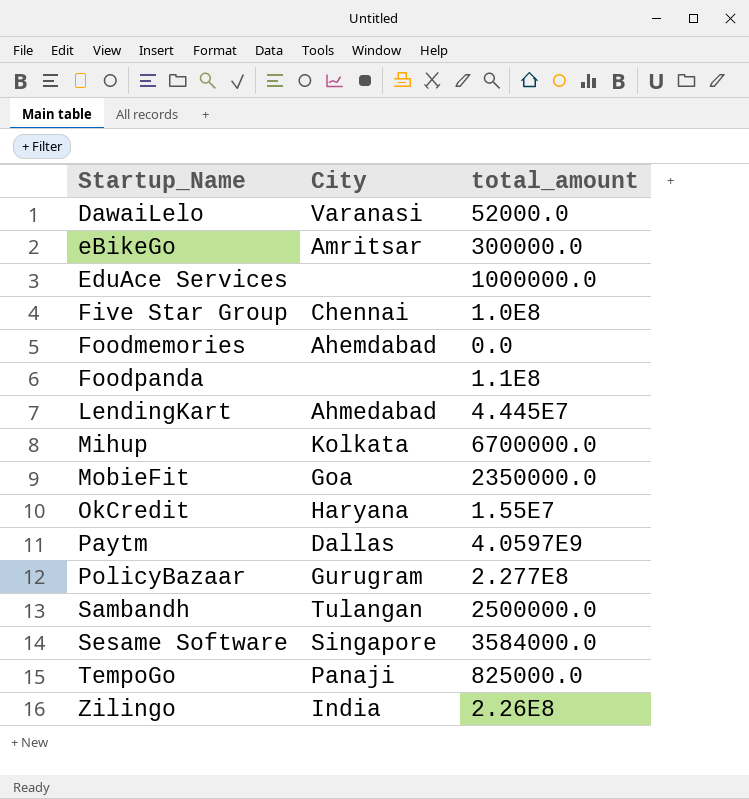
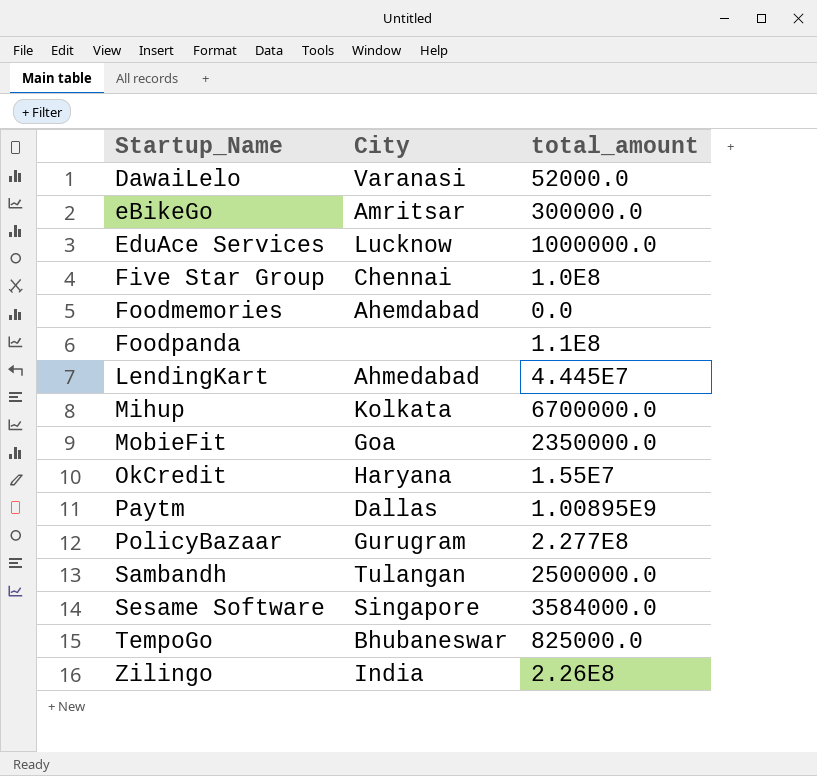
EduAce Services | City: none -> Lucknow
Paytm | total_amount: 4.0597E9 -> 1.00895E9
TempoGo | City: Panaji -> Bhubaneswar

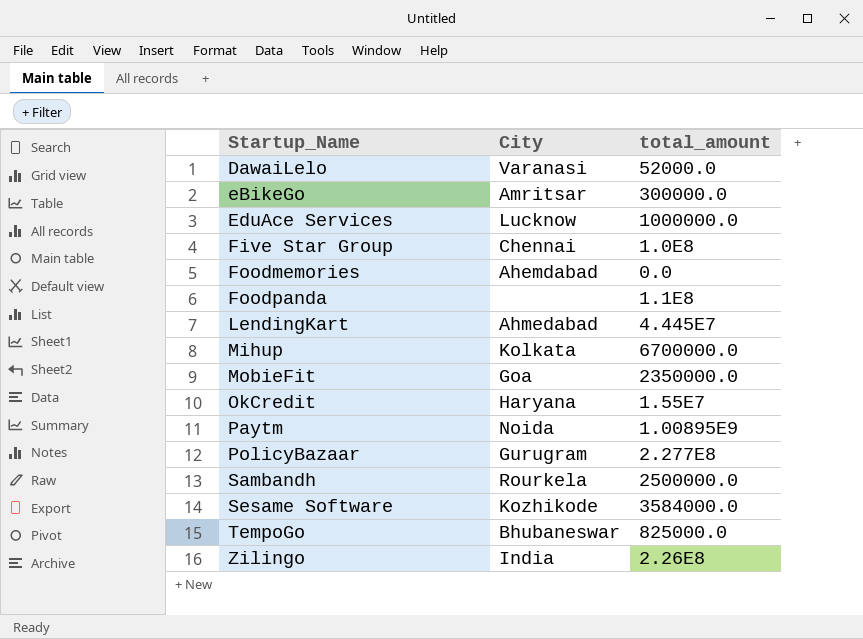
Paytm | City: Dallas -> Noida
Sambandh | City: Tulangan -> Rourkela
Sesame Software | City: Singapore -> Kozhikode

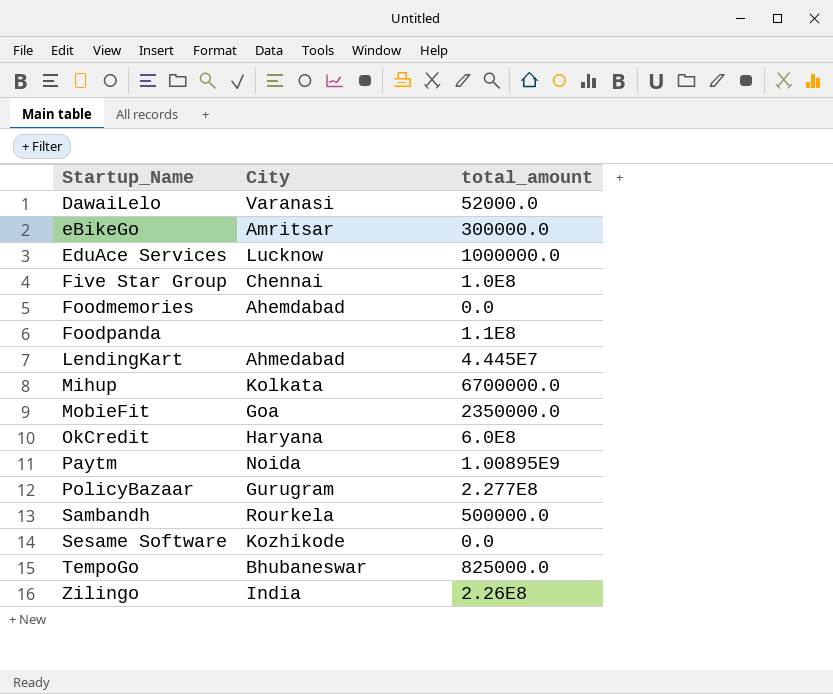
OkCredit | total_amount: 1.55E7 -> 6.0E8
Sambandh | total_amount: 2500000.0 -> 500000.0
Sesame Software | total_amount: 3584000.0 -> 0.0

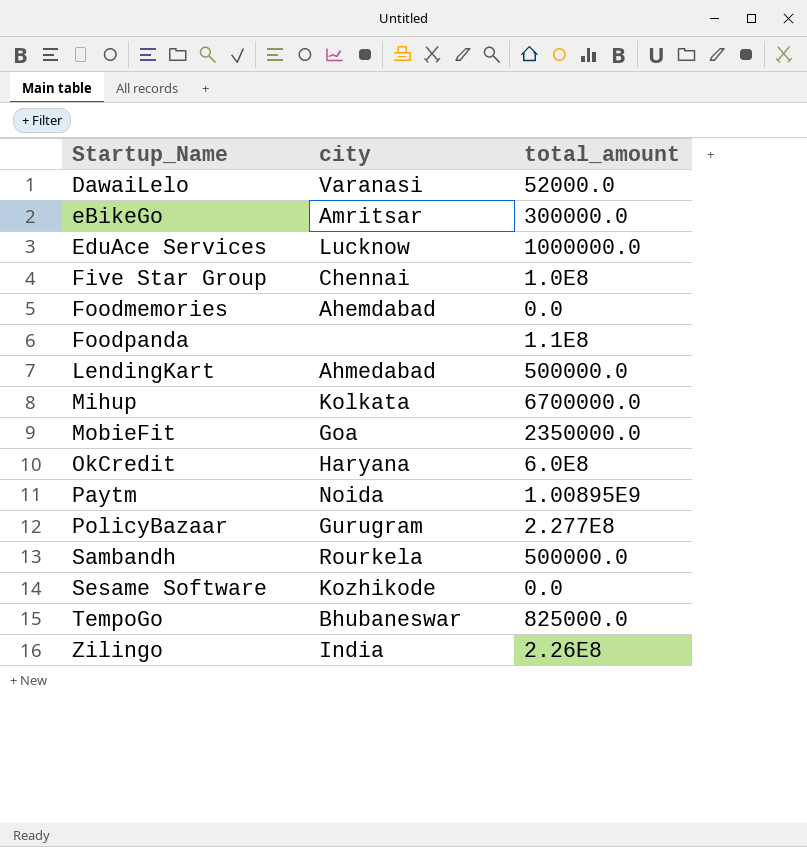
column name: City -> city
LendingKart | total_amount: 4.445E7 -> 500000.0

